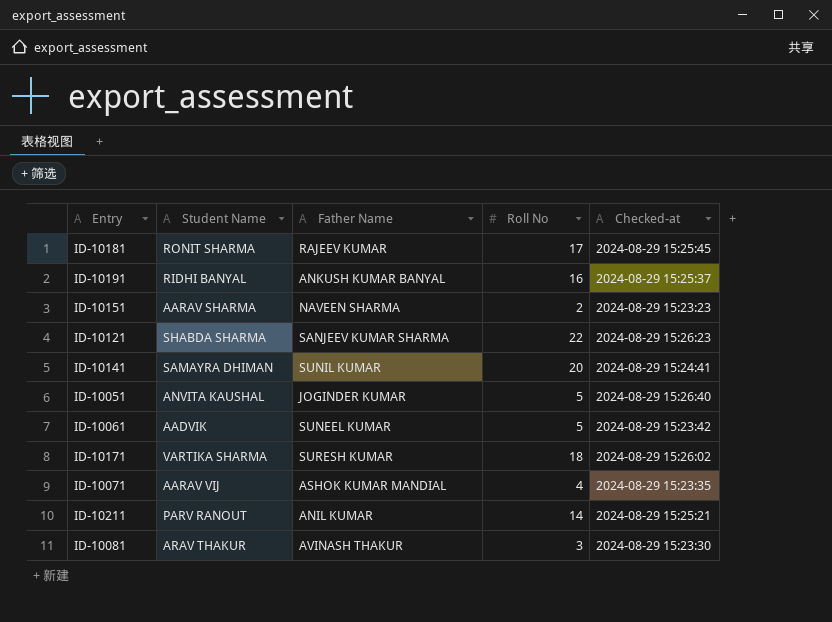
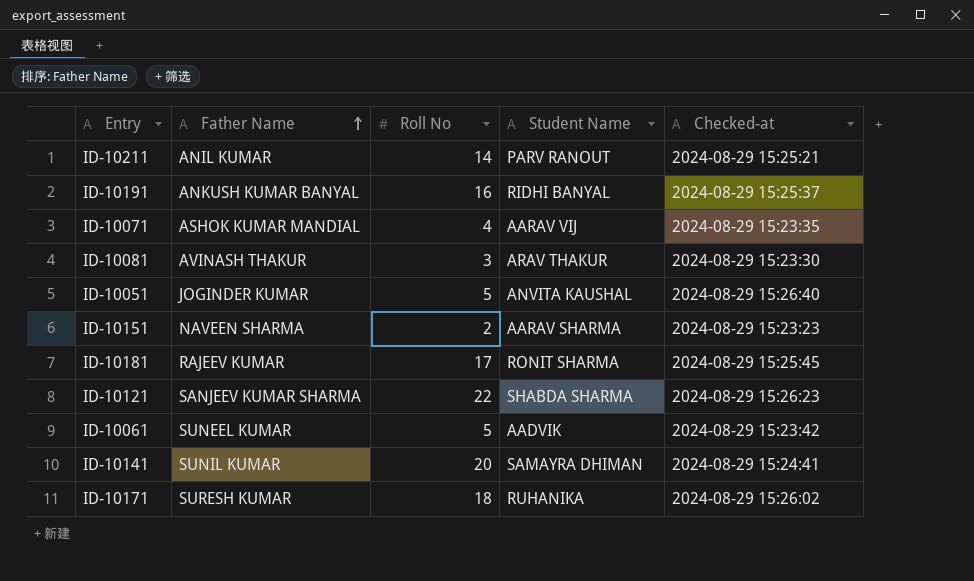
row order: none -> Father Name ascending
column Student Name | position: 2 -> 4
ID-10171 | Student Name: VARTIKA SHARMA -> RUHANIKA

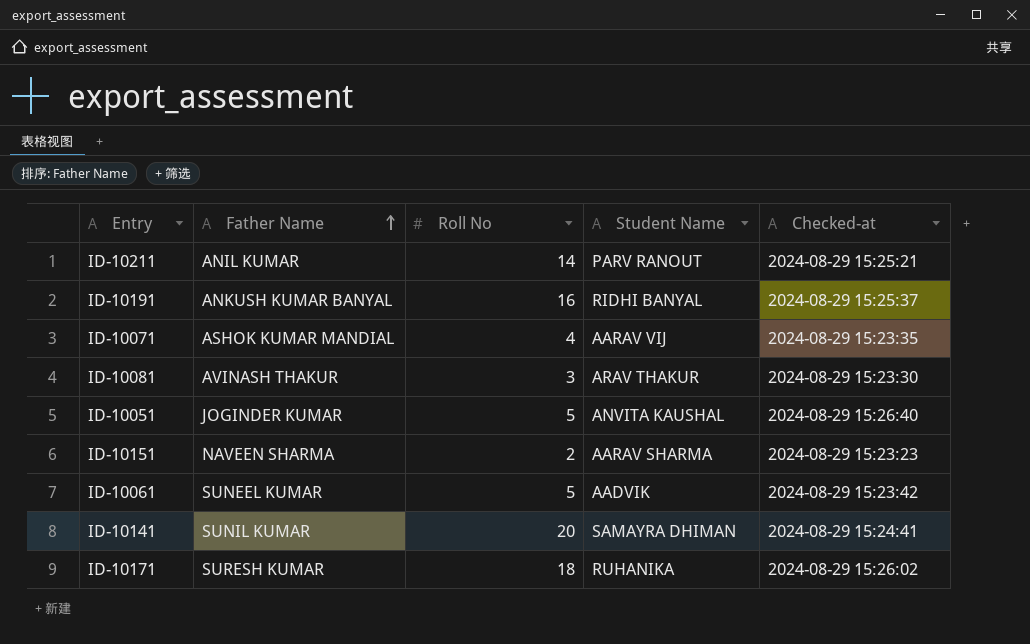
row ID-10181: RAJEEV KUMAR | 17 | RONIT SHARMA | 2024-08-29 15:25:45 -> none
row ID-10121: SANJEEV KUMAR SHARMA | 22 | SHABDA SHARMA | 2024-08-29 15:26:23 -> none

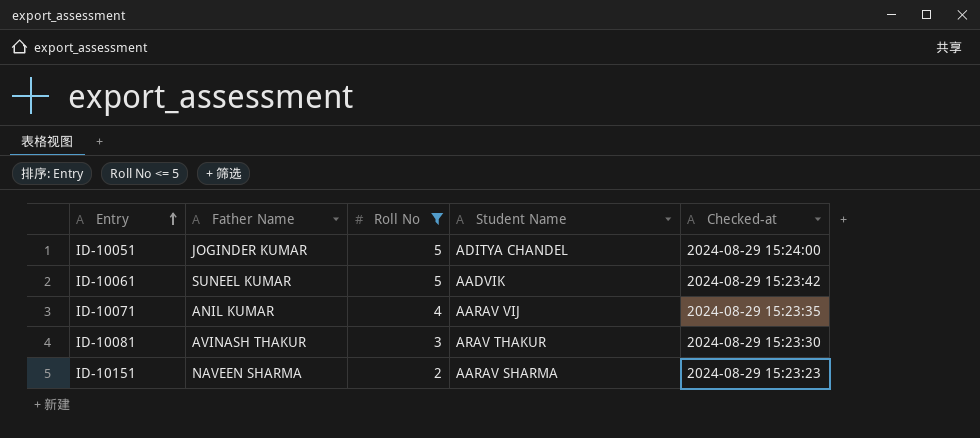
filter: none -> Roll No <= 5
row order: Father Name ascending -> Entry ascending
ID-10051 | Student Name: ANVITA KAUSHAL -> ADITYA CHANDEL
ID-10051 | Checked-at: 2024-08-29 15:26:40 -> 2024-08-29 15:24:00
ID-10071 | Father Name: ASHOK KUMAR MANDIAL -> ANIL KUMAR

